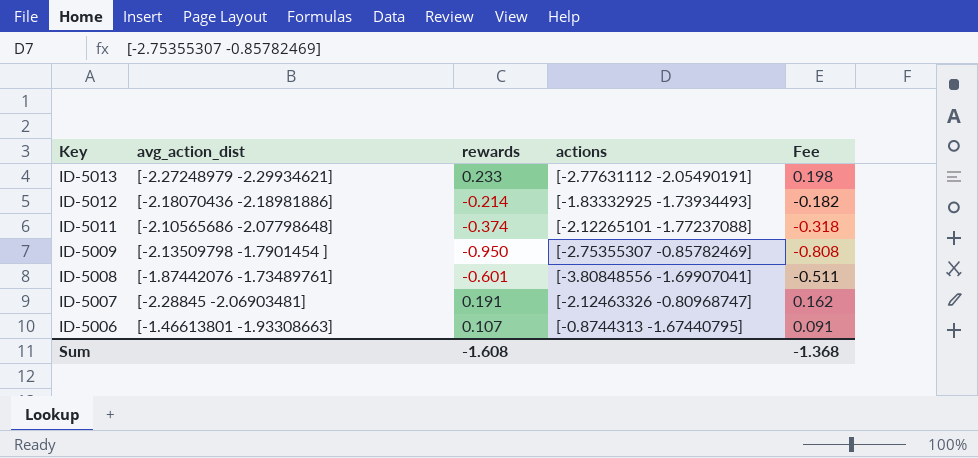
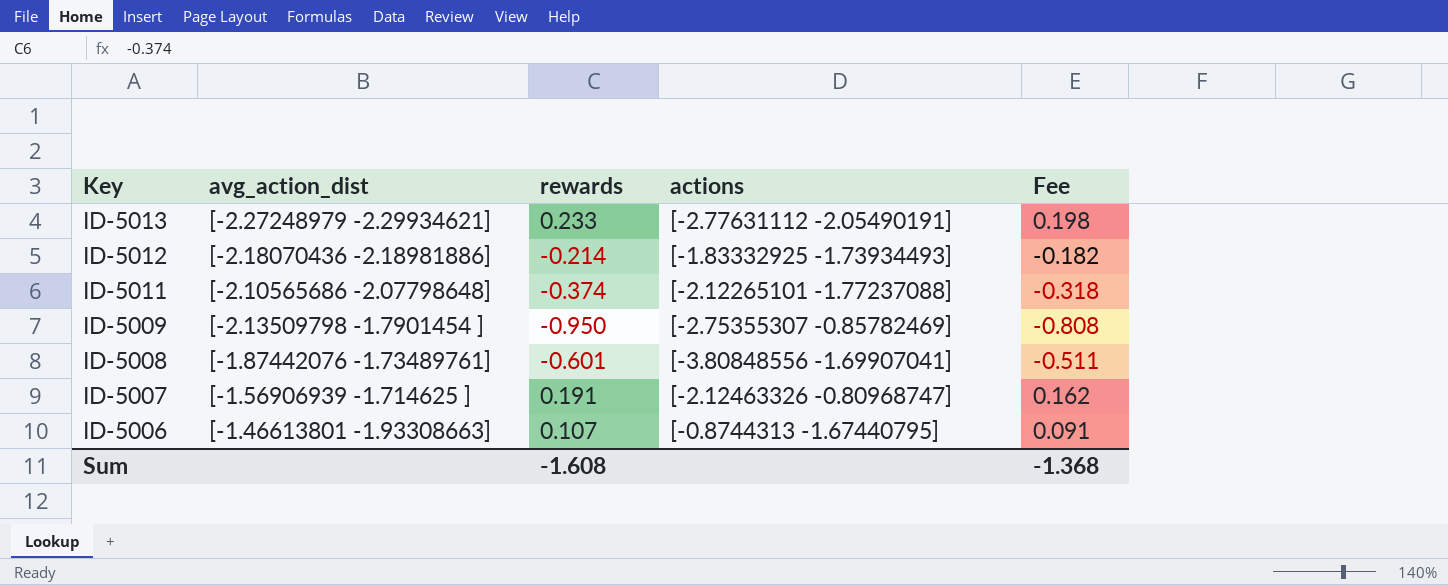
ID-5007 | avg_action_dist: [-2.28845 -2.06903481] -> [-1.56906939 -1.714625 ]

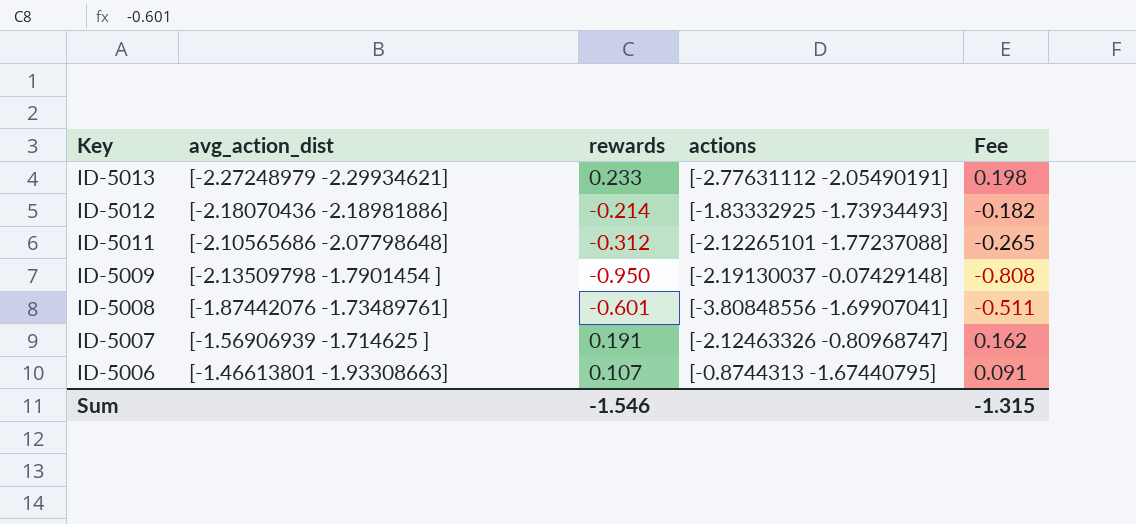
ID-5011 | rewards: -0.374 -> -0.312
ID-5011 | Fee: -0.318 -> -0.265
ID-5009 | actions: [-2.75355307 -0.85782469] -> [-2.19130037 -0.07429148]
Sum | rewards: -1.608 -> -1.546
Sum | Fee: -1.368 -> -1.315

